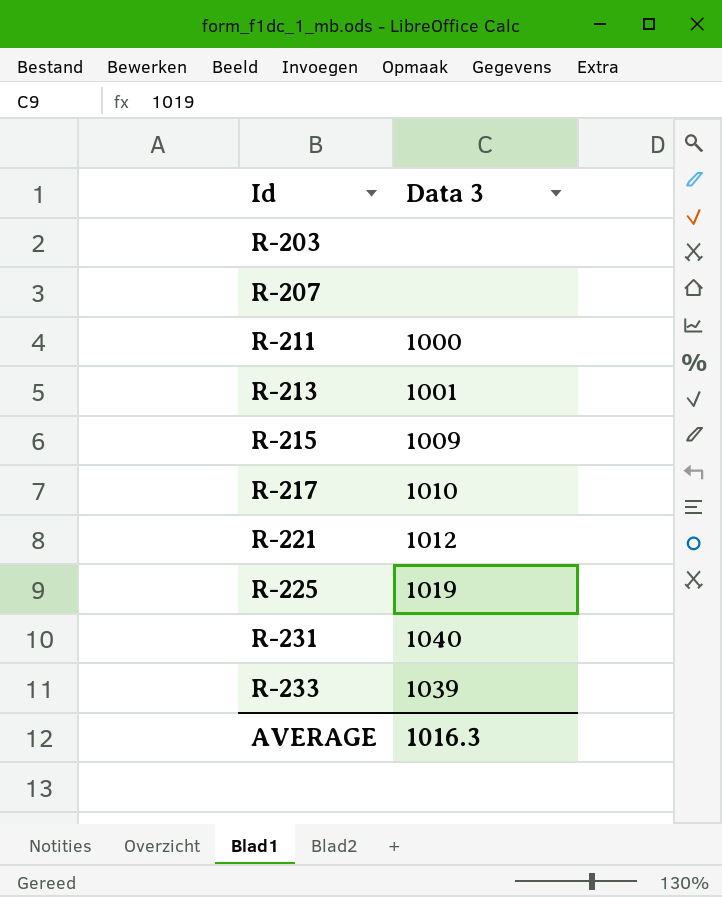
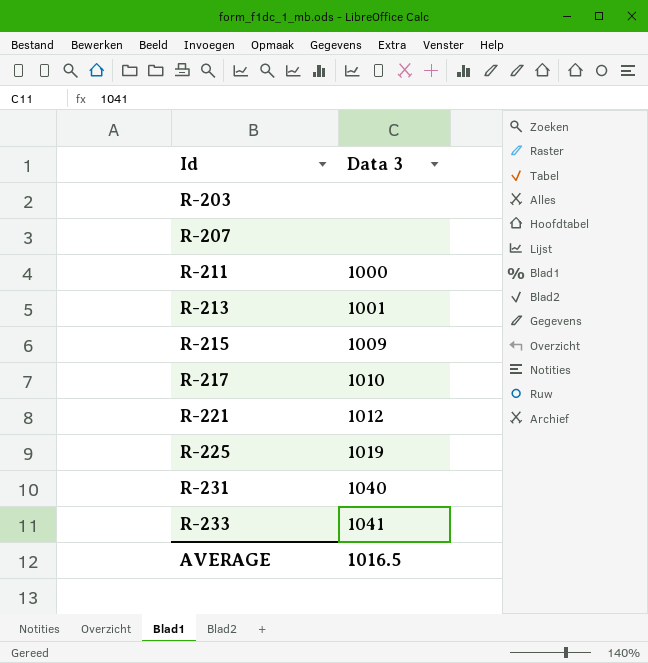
R-233 | Data 3: 1039 -> 1041
AVERAGE | Data 3: 1016.3 -> 1016.5

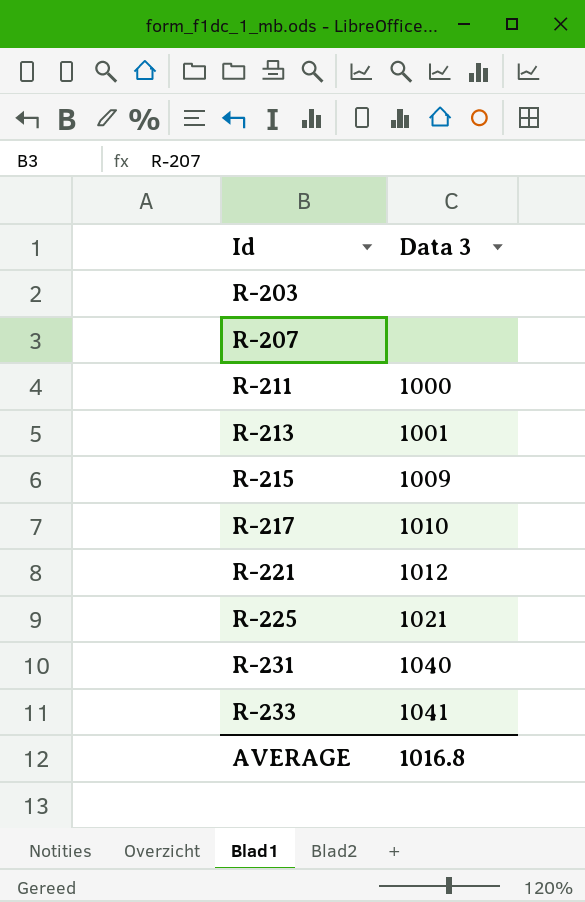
R-225 | Data 3: 1019 -> 1021
AVERAGE | Data 3: 1016.5 -> 1016.8

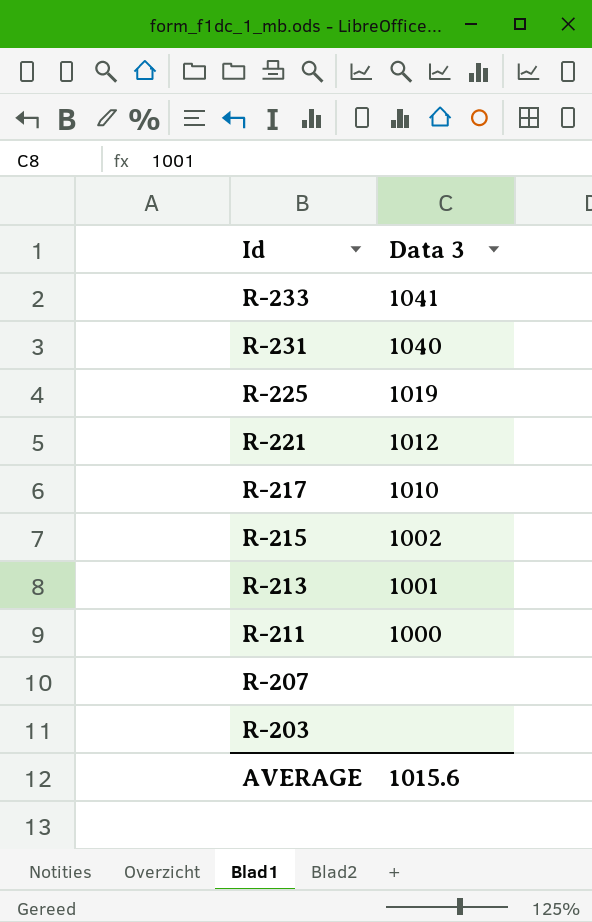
row order: Id ascending -> Id descending
R-225 | Data 3: 1021 -> 1019
R-215 | Data 3: 1009 -> 1002
AVERAGE | Data 3: 1016.8 -> 1015.6

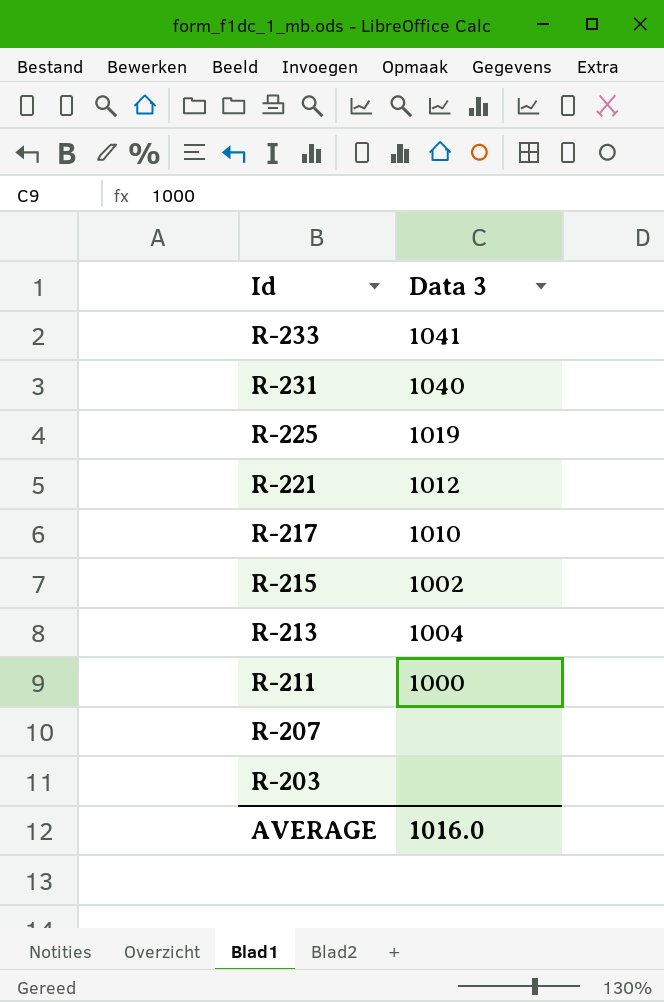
R-213 | Data 3: 1001 -> 1004
AVERAGE | Data 3: 1015.6 -> 1016.0

